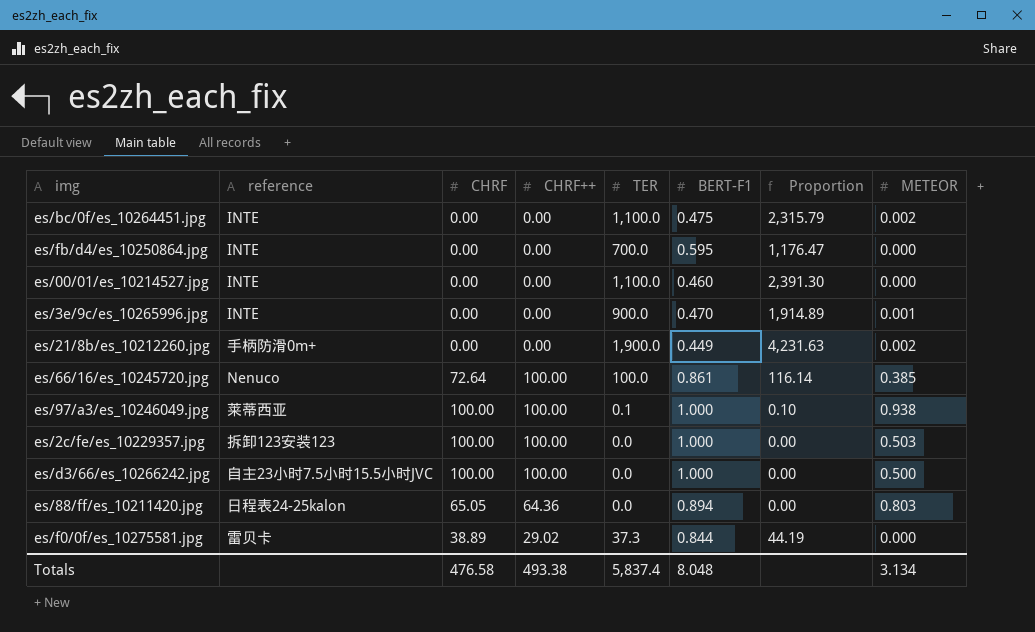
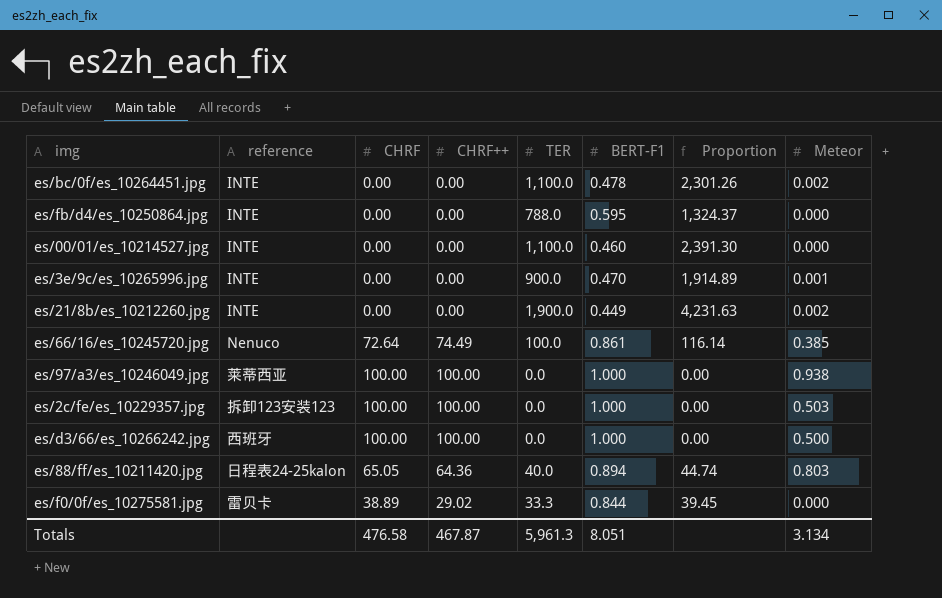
column name: METEOR -> Meteor
es/bc/0f/es_10264451.jpg | BERT-F1: 0.475 -> 0.478
es/bc/0f/es_10264451.jpg | Proportion: 2,315.79 -> 2,301.26
es/fb/d4/es_10250864.jpg | TER: 700.0 -> 788.0
es/fb/d4/es_10250864.jpg | Proportion: 1,176.47 -> 1,324.37
es/21/8b/es_10212260.jpg | reference: 手柄防滑0m+ -> INTE
es/66/16/es_10245720.jpg | CHRF++: 100.00 -> 74.49
es/97/a3/es_10246049.jpg | TER: 0.1 -> 0.0
es/97/a3/es_10246049.jpg | Proportion: 0.10 -> 0.00
es/d3/66/es_10266242.jpg | reference: 自主23小时7.5小时15.5小时JVC -> 西班牙
es/88/ff/es_10211420.jpg | TER: 0.0 -> 40.0
es/88/ff/es_10211420.jpg | Proportion: 0.00 -> 44.74
es/f0/0f/es_10275581.jpg | TER: 37.3 -> 33.3
es/f0/0f/es_10275581.jpg | Proportion: 44.19 -> 39.45
Totals | CHRF++: 493.38 -> 467.87
Totals | TER: 5,837.4 -> 5,961.3
Totals | BERT-F1: 8.048 -> 8.051

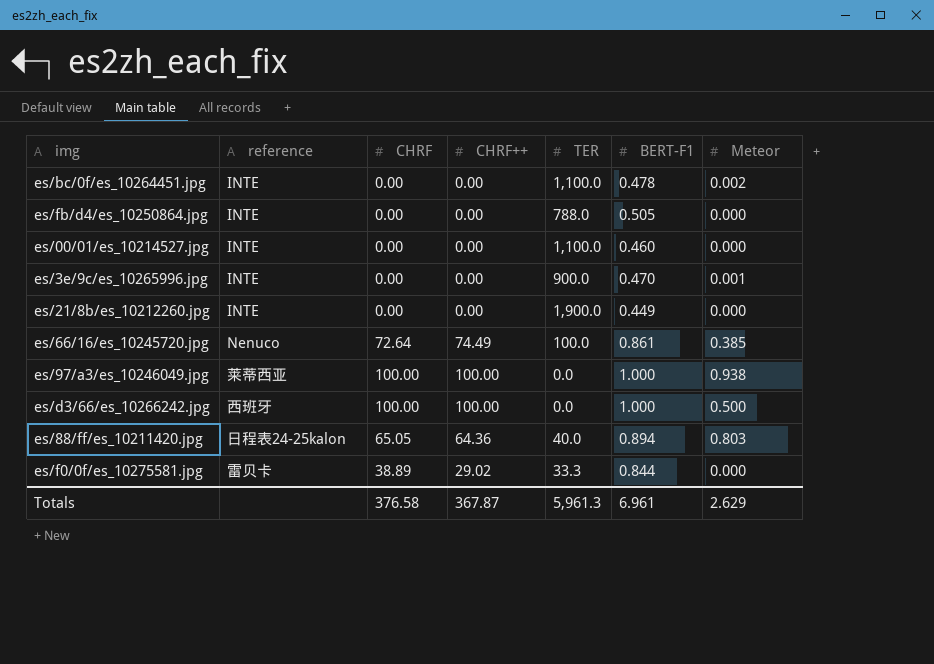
column Proportion | formula: [TER] / [BERT-F1] -> none
row es/2c/fe/es_10229357.jpg: 拆卸123安装123 | 100.00 | 100.00 | 0.0 | 1.000 | 0.00 | 0.503 -> none
es/fb/d4/es_10250864.jpg | BERT-F1: 0.595 -> 0.505
es/21/8b/es_10212260.jpg | Meteor: 0.002 -> 0.000
Totals | CHRF: 476.58 -> 376.58
Totals | CHRF++: 467.87 -> 367.87
Totals | BERT-F1: 8.051 -> 6.961
Totals | Meteor: 3.134 -> 2.629

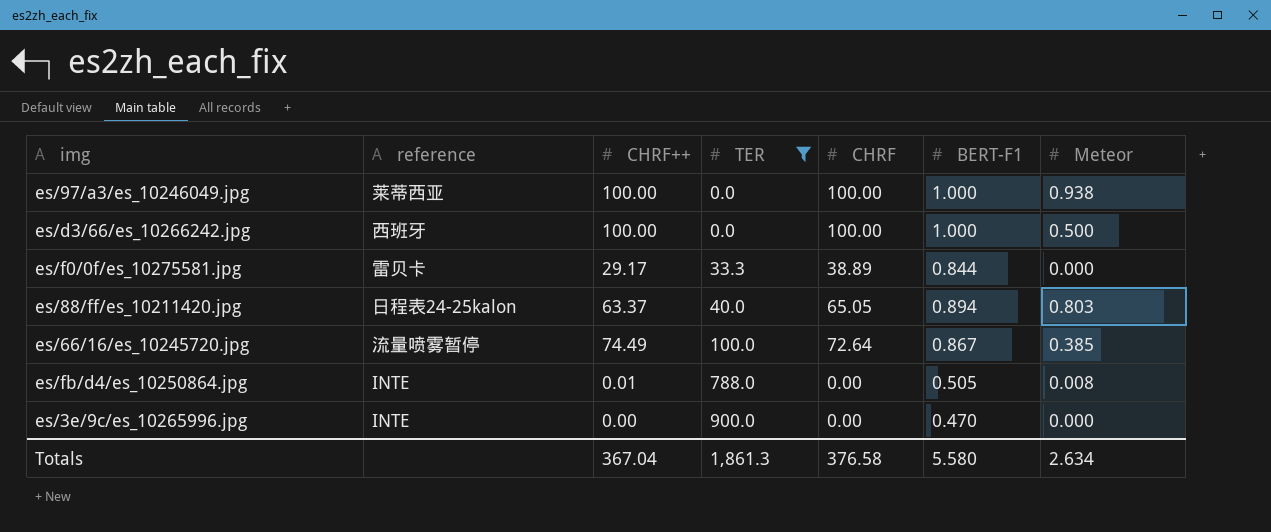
filter: none -> TER <= 900.0
row order: none -> TER ascending
column CHRF | position: 3 -> 5
es/f0/0f/es_10275581.jpg | CHRF++: 29.02 -> 29.17
es/88/ff/es_10211420.jpg | CHRF++: 64.36 -> 63.37
es/66/16/es_10245720.jpg | reference: Nenuco -> 流量喷雾暂停
es/66/16/es_10245720.jpg | BERT-F1: 0.861 -> 0.867
es/fb/d4/es_10250864.jpg | CHRF++: 0.00 -> 0.01
es/fb/d4/es_10250864.jpg | Meteor: 0.000 -> 0.008
es/3e/9c/es_10265996.jpg | Meteor: 0.001 -> 0.000
Totals | CHRF++: 367.87 -> 367.04
Totals | TER: 5,961.3 -> 1,861.3
Totals | BERT-F1: 6.961 -> 5.580
Totals | Meteor: 2.629 -> 2.634

